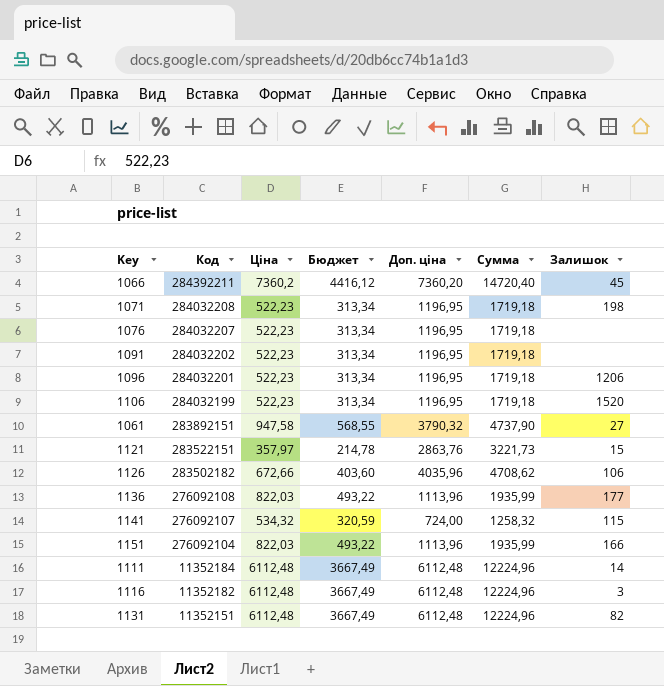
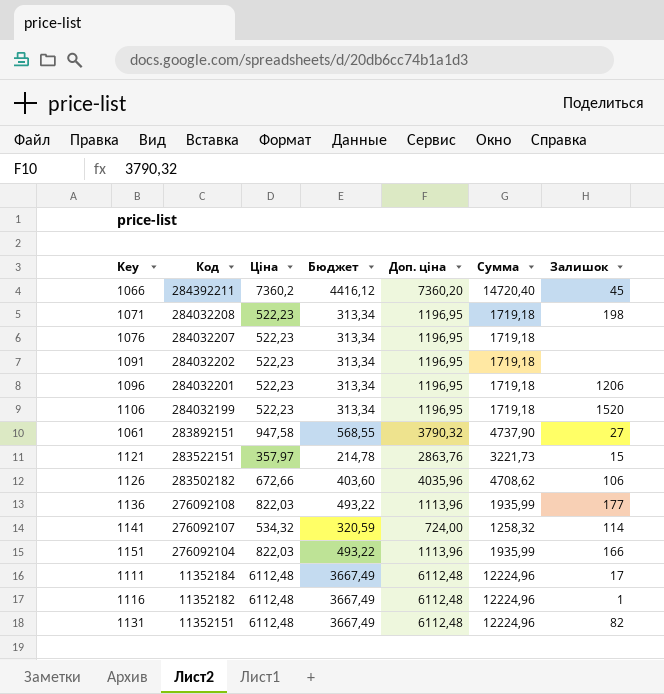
1141 | Залишок: 115 -> 114
1111 | Залишок: 14 -> 17
1116 | Залишок: 3 -> 1

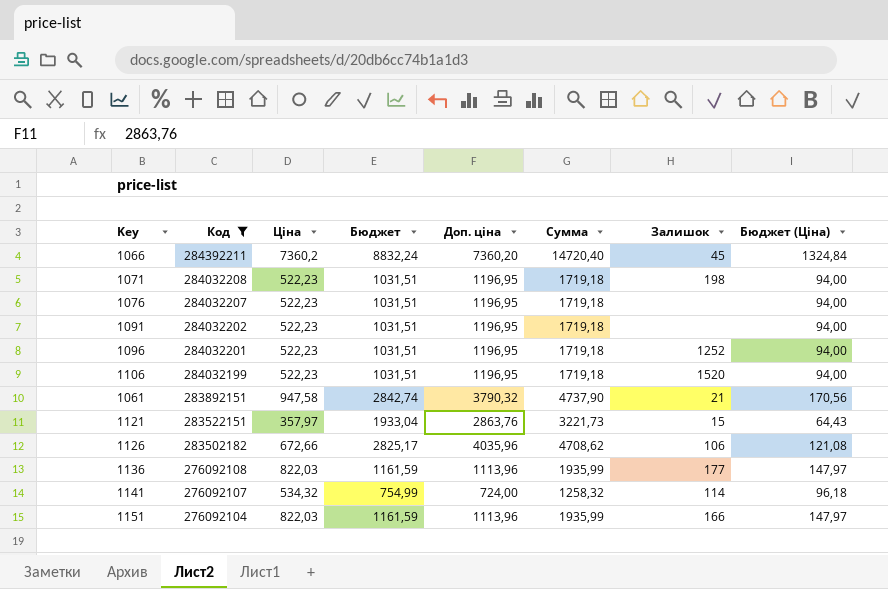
filter: none -> Код >= 276092104
column Бюджет | formula: [Ціна] * 0,6 -> [Сумма] * 0,6
column Бюджет (Ціна) | formula: none -> [Ціна] * 0,18
1096 | Залишок: 1206 -> 1252
1061 | Залишок: 27 -> 21

